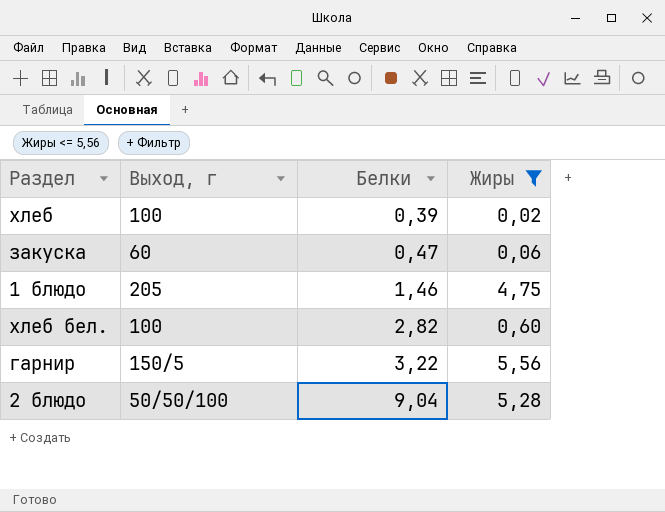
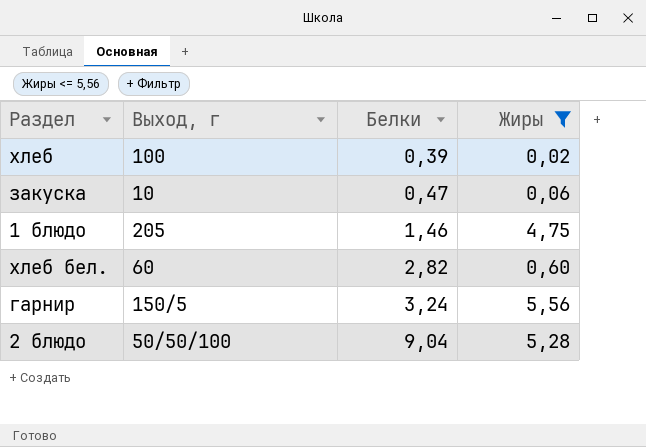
закуска | Выход, г: 60 -> 10
хлеб бел. | Выход, г: 100 -> 60
гарнир | Белки: 3,22 -> 3,24

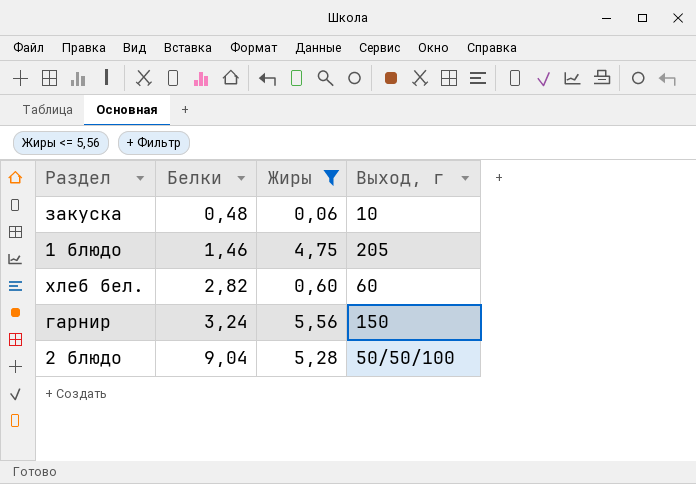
column Выход, г | position: 2 -> 4
row хлеб: 100 | 0,39 | 0,02 -> none
закуска | Белки: 0,47 -> 0,48
гарнир | Выход, г: 150/5 -> 150

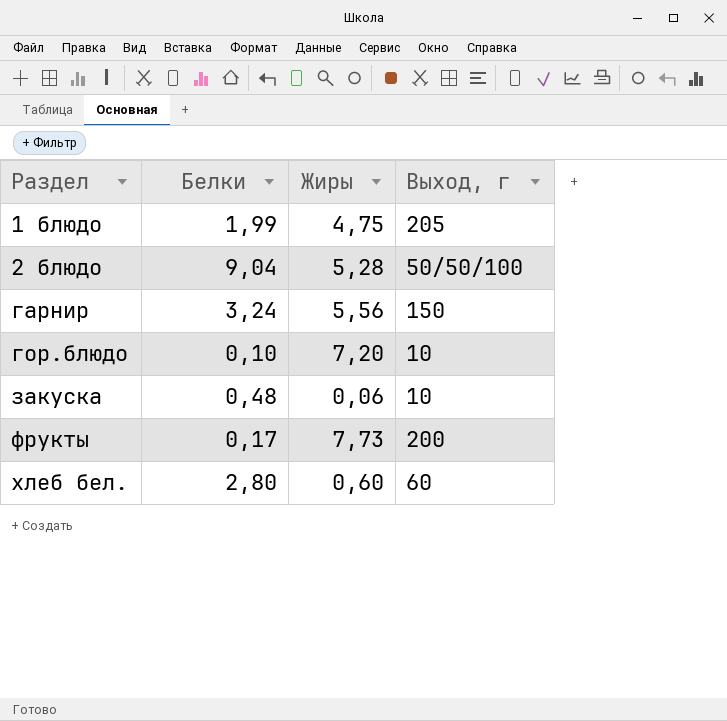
filter: Жиры <= 5,56 -> none
row order: Белки ascending -> Раздел ascending
1 блюдо | Белки: 1,46 -> 1,99
хлеб бел. | Белки: 2,82 -> 2,80

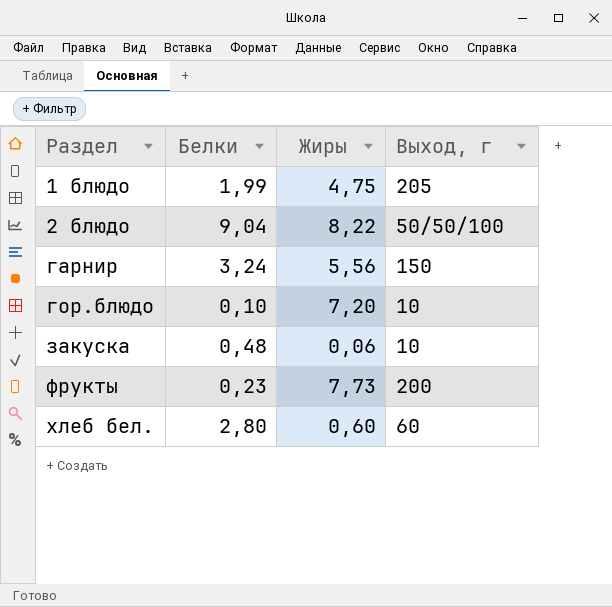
2 блюдо | Жиры: 5,28 -> 8,22
фрукты | Белки: 0,17 -> 0,23

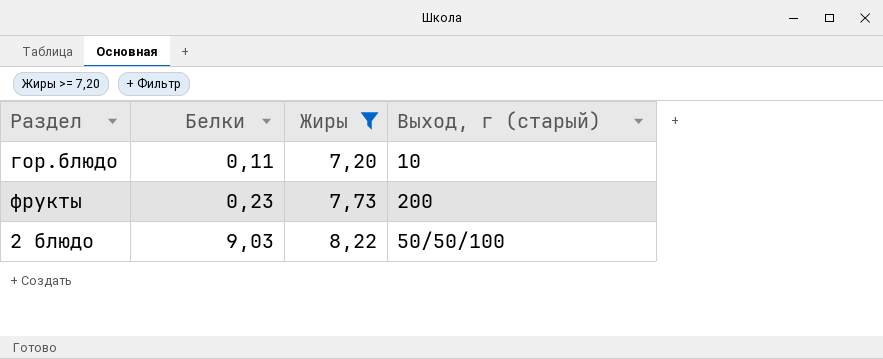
filter: none -> Жиры >= 7,20
row order: Раздел ascending -> Белки ascending
column name: Выход, г -> Выход, г (старый)
гор.блюдо | Белки: 0,10 -> 0,11
2 блюдо | Белки: 9,04 -> 9,03

